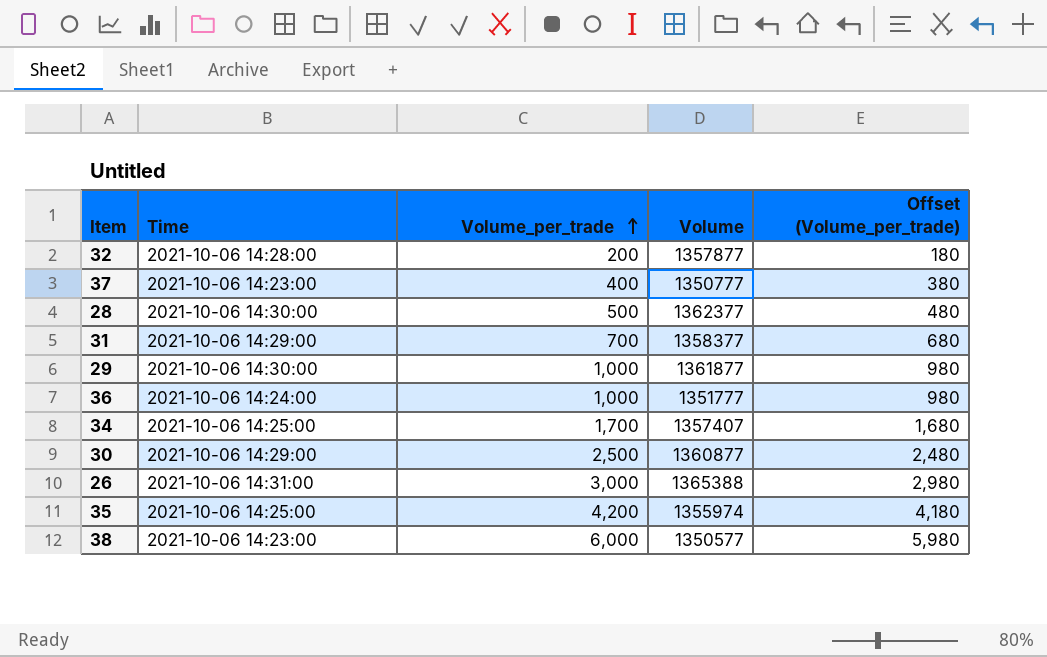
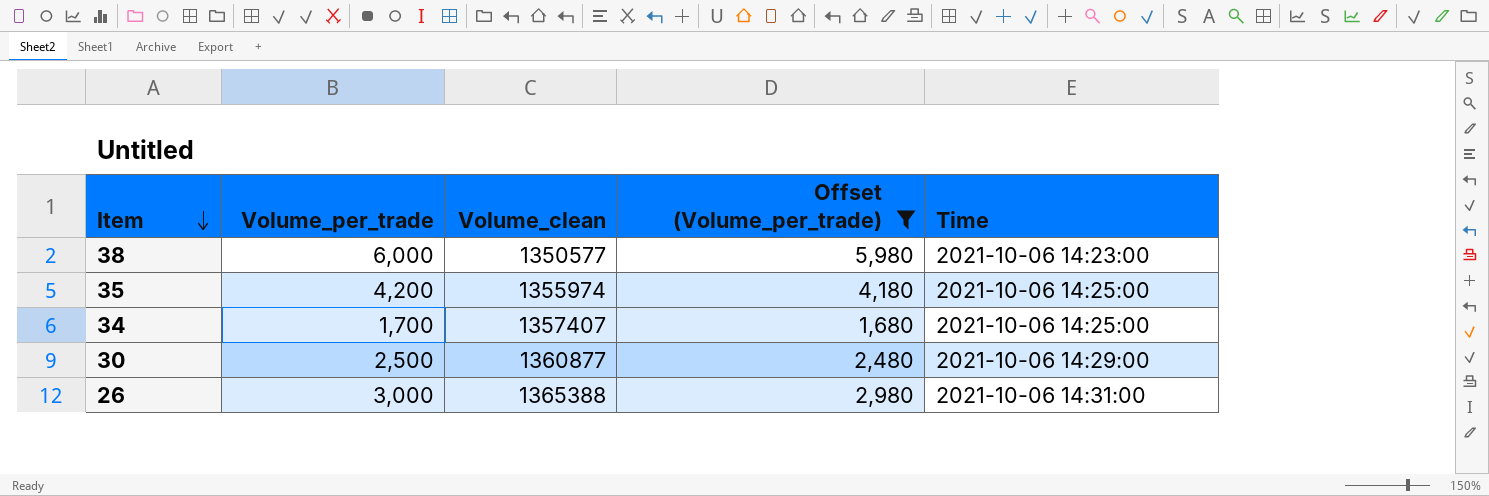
filter: none -> Offset (Volume_per_trade) >= 1,680
row order: Volume_per_trade ascending -> Item descending
column name: Volume -> Volume_clean
column Time | position: 2 -> 5

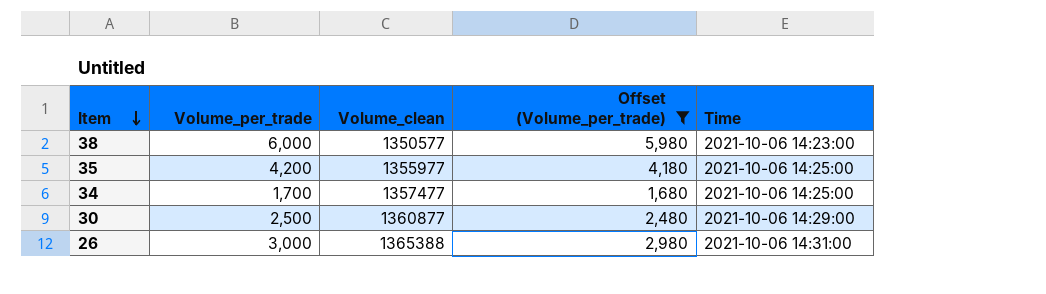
35 | Volume_clean: 1355974 -> 1355977
34 | Volume_clean: 1357407 -> 1357477

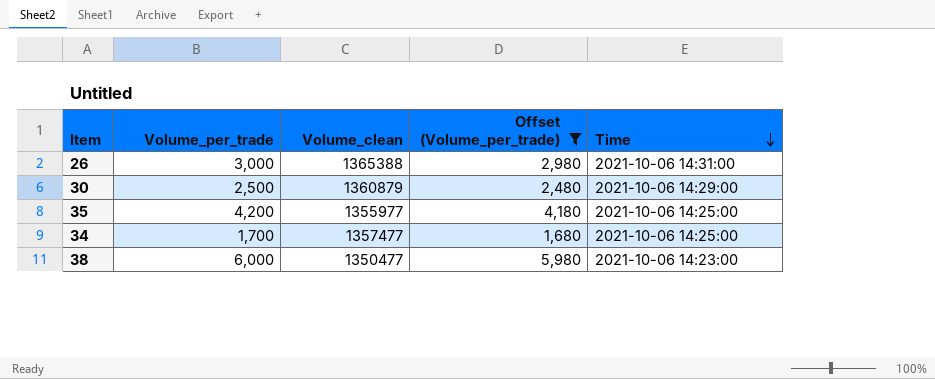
row order: Item descending -> Time descending
30 | Volume_clean: 1360877 -> 1360879
38 | Volume_clean: 1350577 -> 1350477

